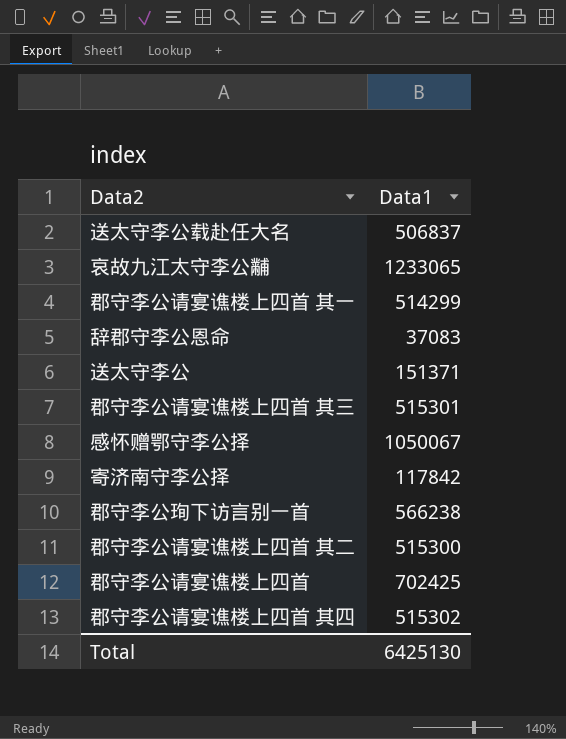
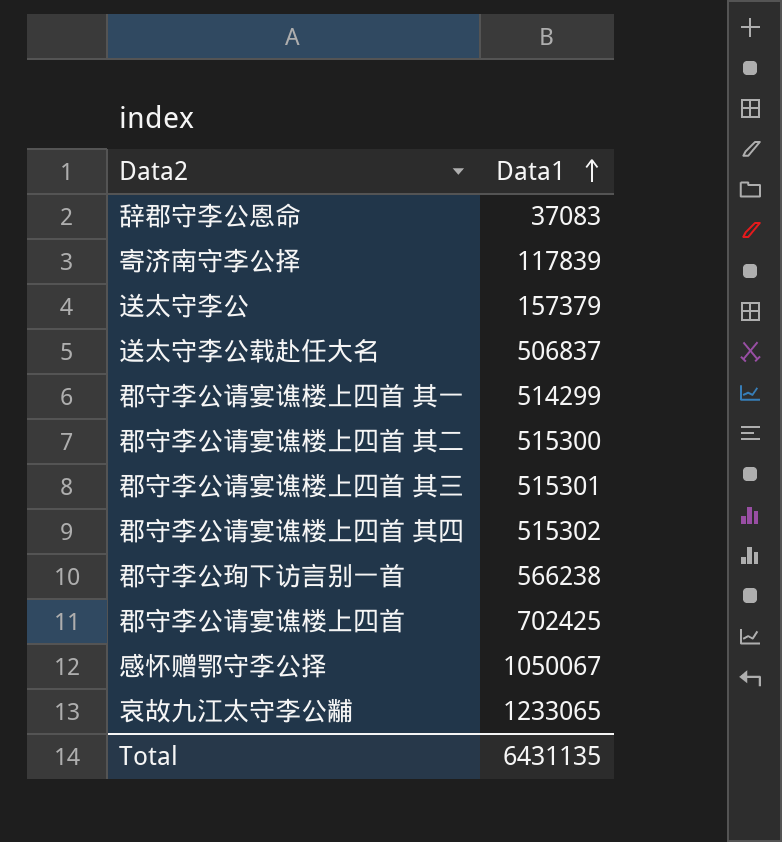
row order: none -> Data1 ascending
寄济南守李公择 | Data1: 117842 -> 117839
送太守李公 | Data1: 151371 -> 157379
Total | Data1: 6425130 -> 6431135

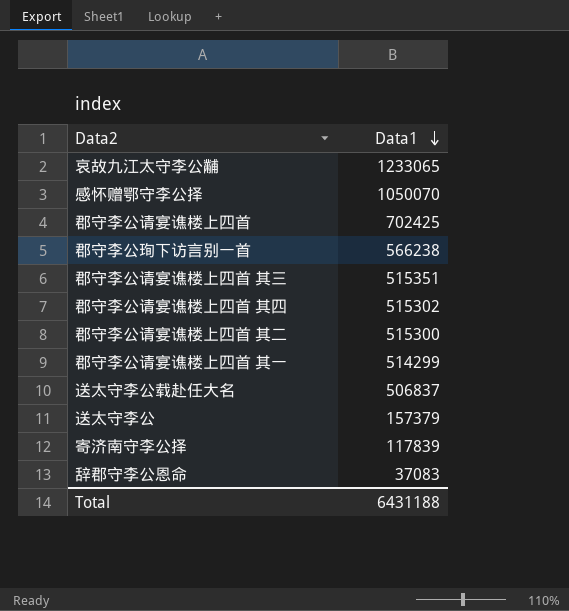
row order: Data1 ascending -> Data1 descending
感怀赠鄂守李公择 | Data1: 1050067 -> 1050070
郡守李公请宴谯楼上四首 其三 | Data1: 515301 -> 515351
Total | Data1: 6431135 -> 6431188

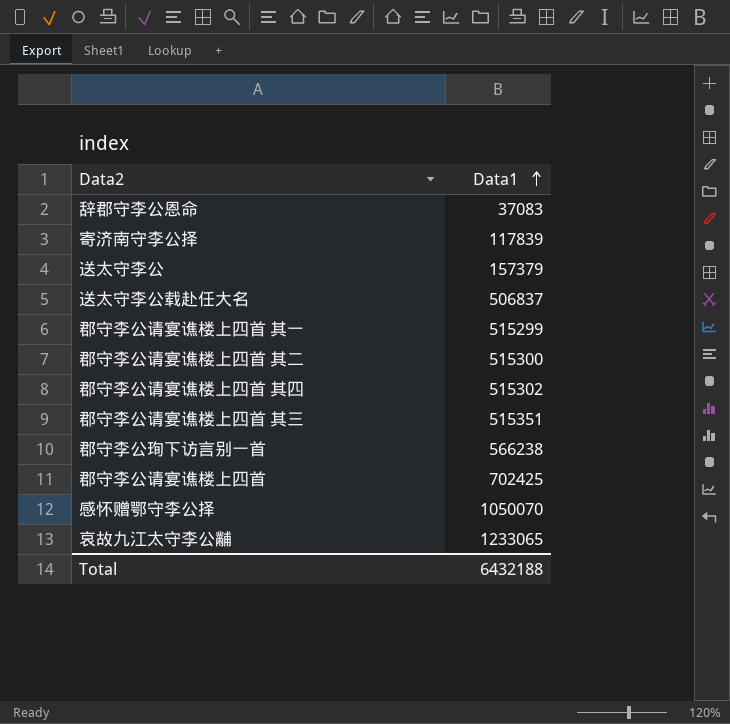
row order: Data1 descending -> Data1 ascending
郡守李公请宴谯楼上四首 其一 | Data1: 514299 -> 515299
Total | Data1: 6431188 -> 6432188

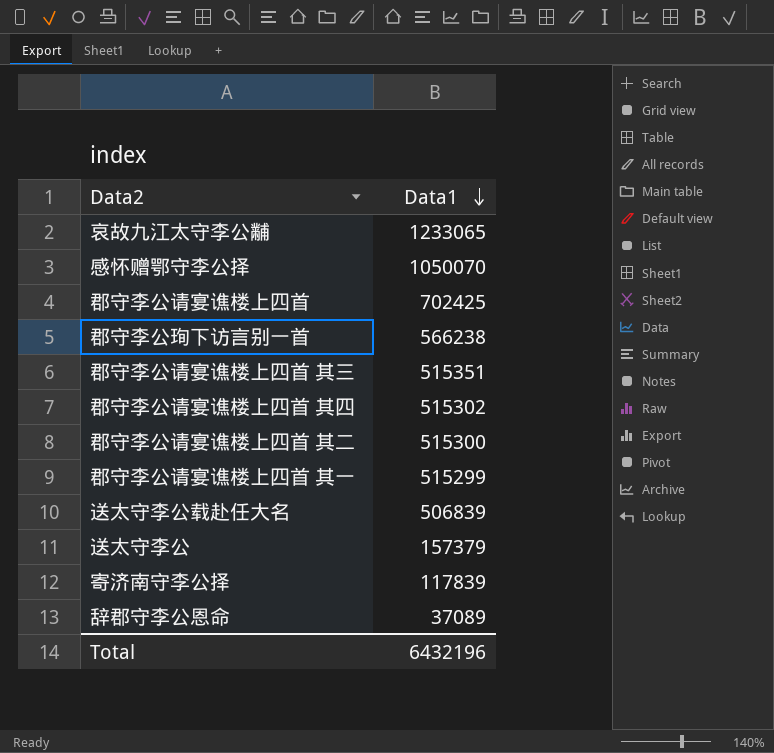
row order: Data1 ascending -> Data1 descending
送太守李公载赴任大名 | Data1: 506837 -> 506839
辞郡守李公恩命 | Data1: 37083 -> 37089
Total | Data1: 6432188 -> 6432196

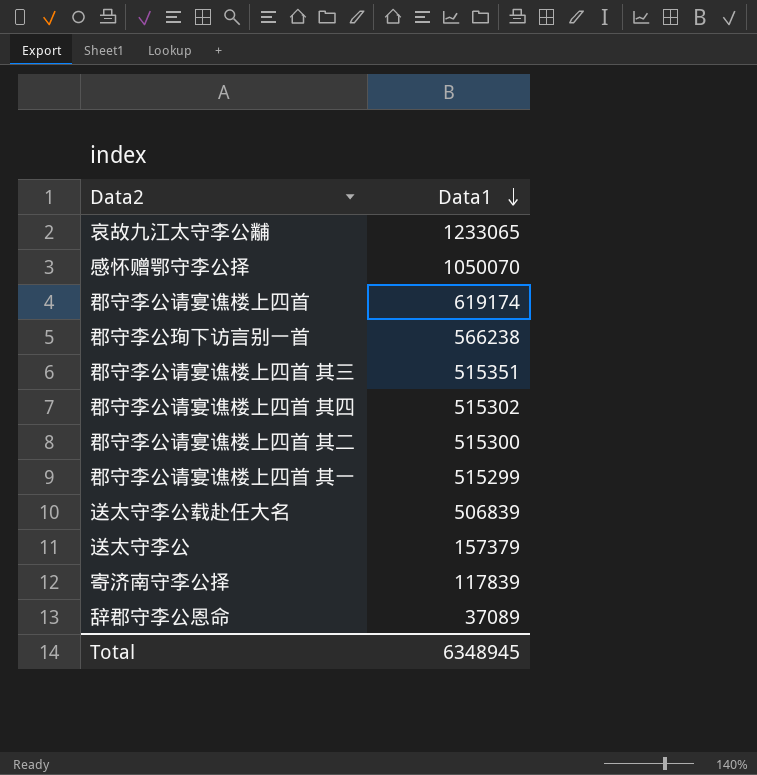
郡守李公请宴谯楼上四首 | Data1: 702425 -> 619174
Total | Data1: 6432196 -> 6348945

